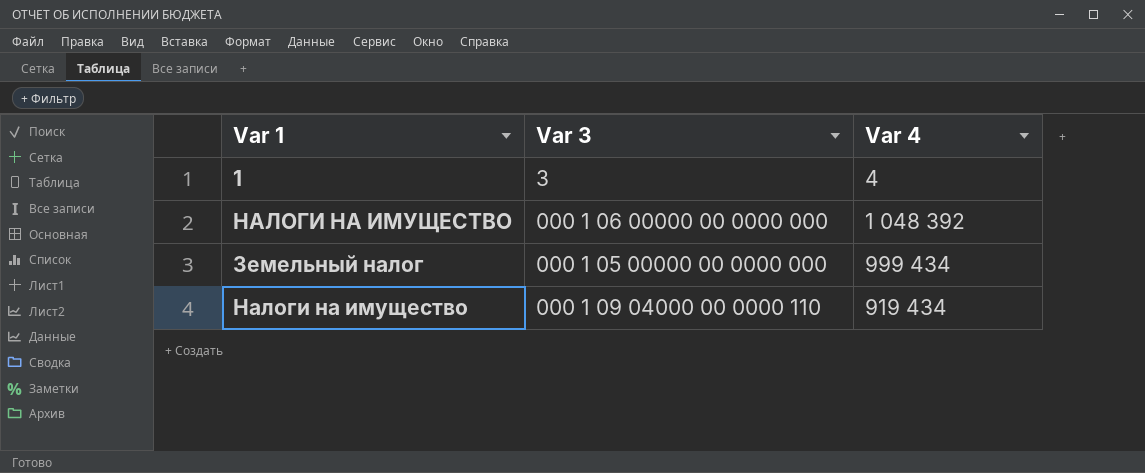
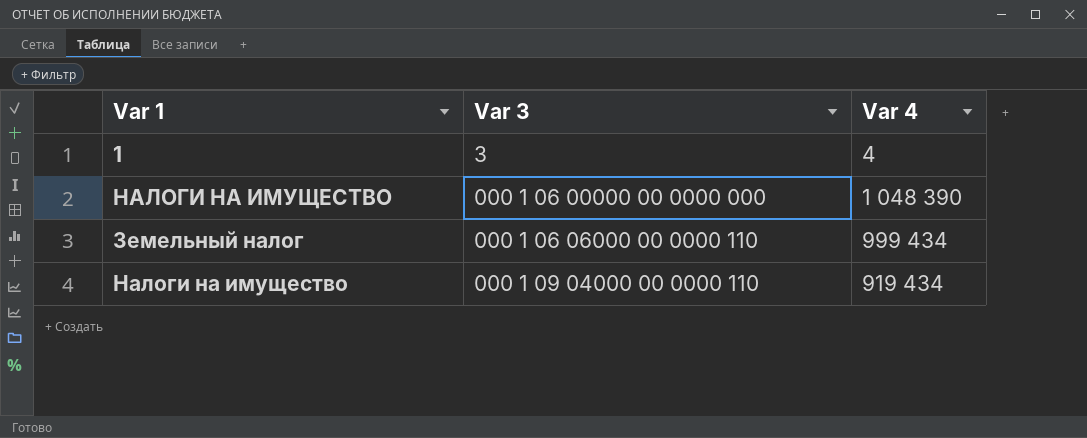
НАЛОГИ НА ИМУЩЕСТВО | Var 4: 1 048 392 -> 1 048 390
Земельный налог | Var 3: 000 1 05 00000 00 0000 000 -> 000 1 06 06000 00 0000 110

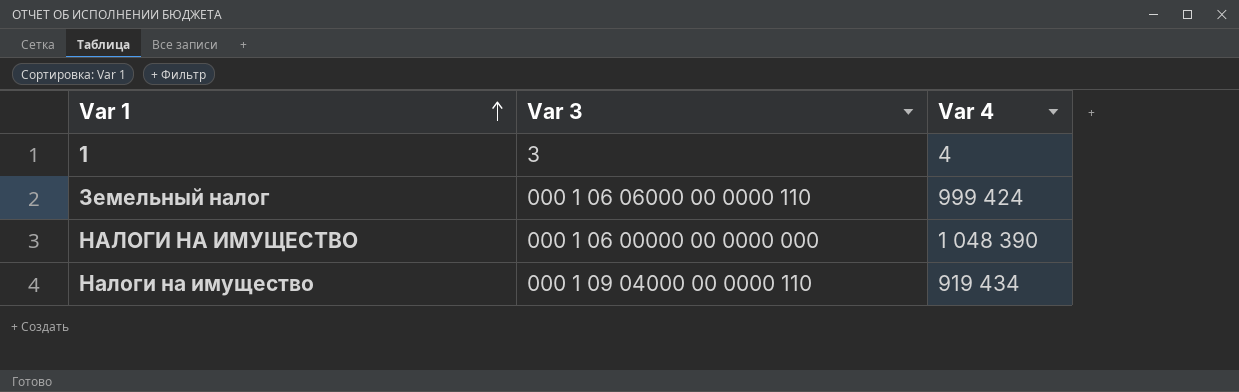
row order: none -> Var 1 ascending
Земельный налог | Var 4: 999 434 -> 999 424

